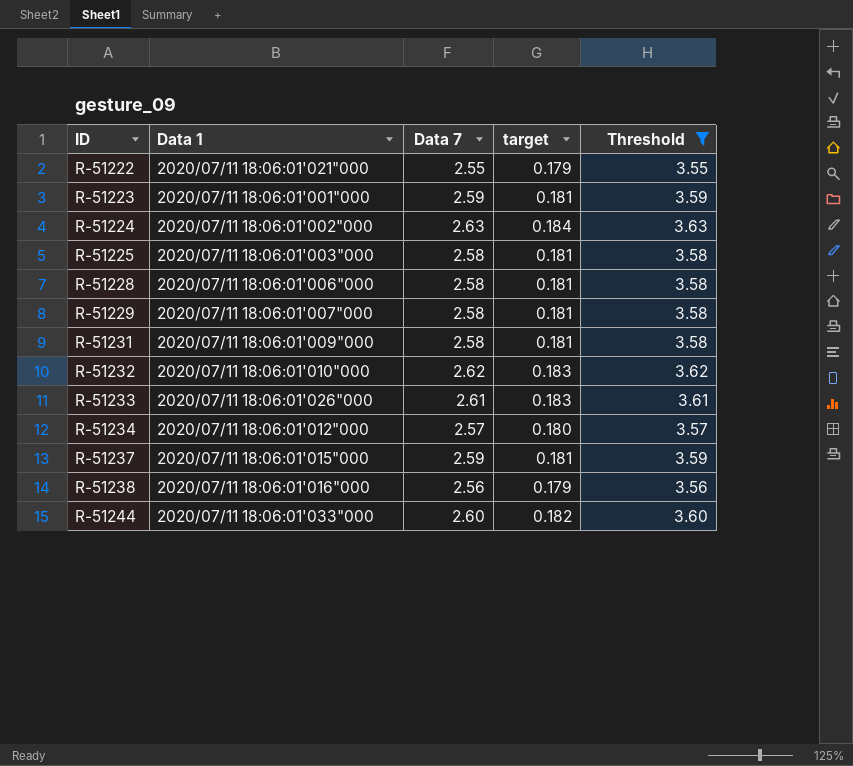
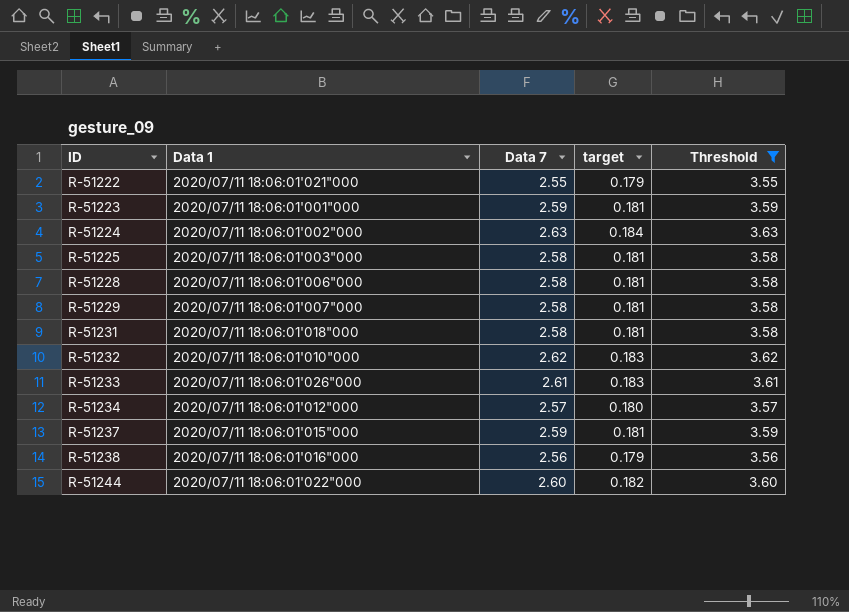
R-51231 | Data 1: 2020/07/11 18:06:01'009"000 -> 2020/07/11 18:06:01'018"000
R-51244 | Data 1: 2020/07/11 18:06:01'033"000 -> 2020/07/11 18:06:01'022"000

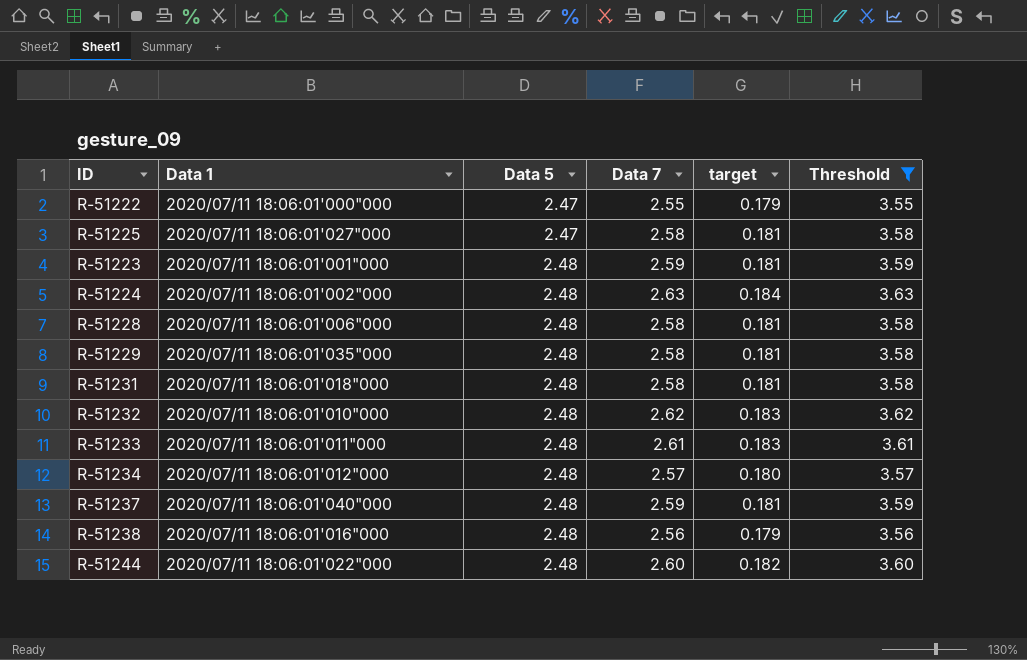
row order: ID ascending -> Data 5 ascending
column Data 5 | position: none -> 3
R-51222 | Data 1: 2020/07/11 18:06:01'021"000 -> 2020/07/11 18:06:01'000"000
R-51225 | Data 1: 2020/07/11 18:06:01'003"000 -> 2020/07/11 18:06:01'027"000
R-51229 | Data 1: 2020/07/11 18:06:01'007"000 -> 2020/07/11 18:06:01'035"000
R-51233 | Data 1: 2020/07/11 18:06:01'026"000 -> 2020/07/11 18:06:01'011"000
R-51237 | Data 1: 2020/07/11 18:06:01'015"000 -> 2020/07/11 18:06:01'040"000

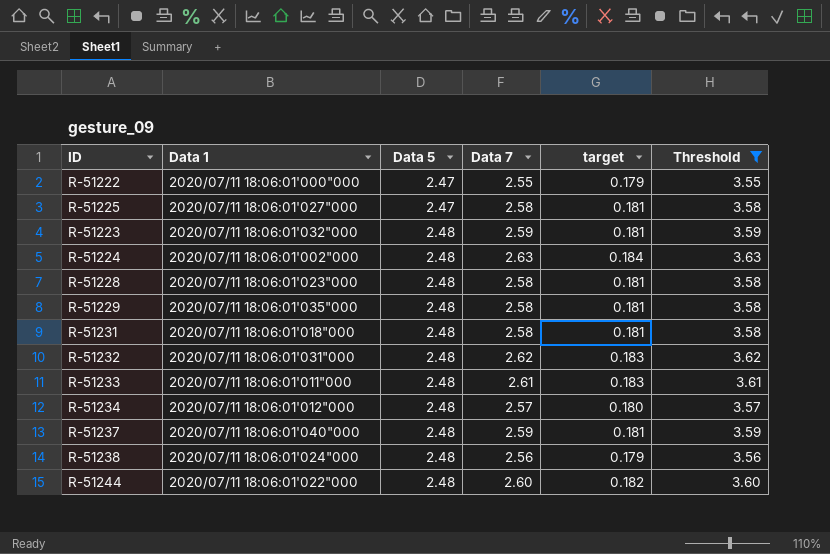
R-51223 | Data 1: 2020/07/11 18:06:01'001"000 -> 2020/07/11 18:06:01'032"000
R-51228 | Data 1: 2020/07/11 18:06:01'006"000 -> 2020/07/11 18:06:01'023"000
R-51232 | Data 1: 2020/07/11 18:06:01'010"000 -> 2020/07/11 18:06:01'031"000
R-51238 | Data 1: 2020/07/11 18:06:01'016"000 -> 2020/07/11 18:06:01'024"000

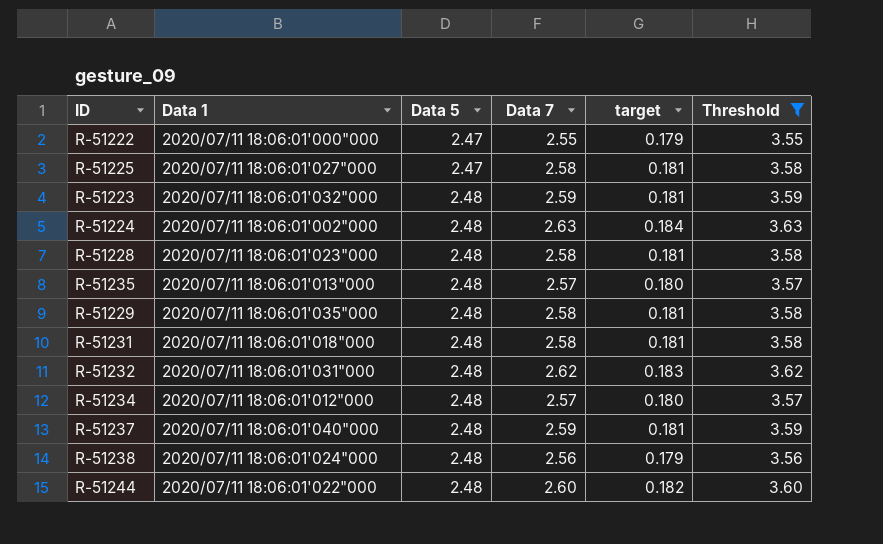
row R-51233: 2020/07/11 18:06:01'011"000 | 2.48 | 2.61 | 0.183 | 3.61 -> none
row R-51235: none -> 2020/07/11 18:06:01'013"000 | 2.48 | 2.57 | 0.180 | 3.57

